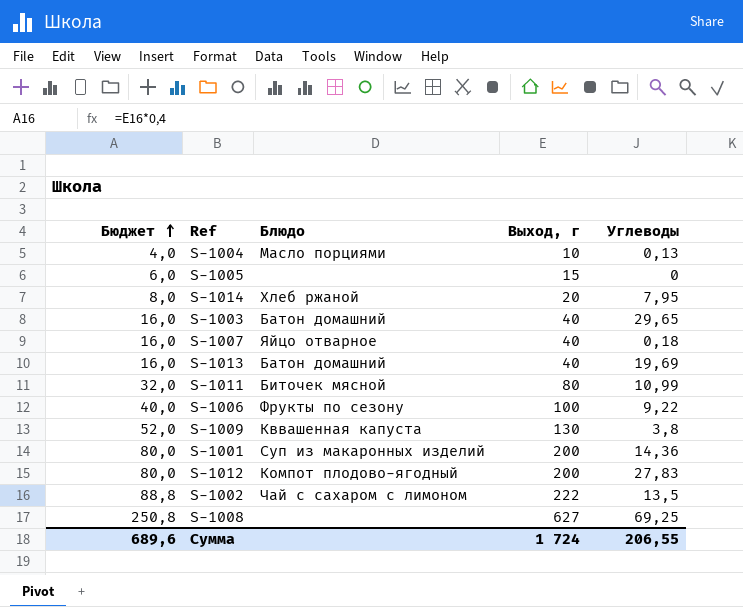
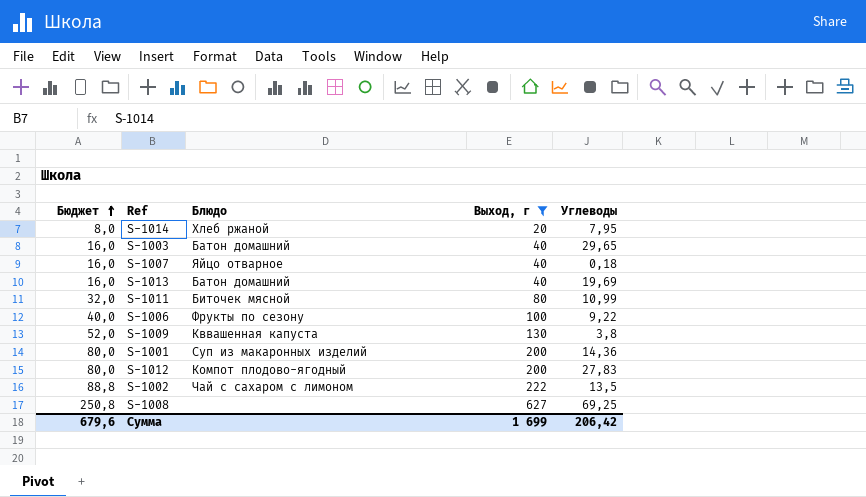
filter: none -> Выход, г >= 20
Сумма | Бюджет: 689,6 -> 679,6
Сумма | Выход, г: 1 724 -> 1 699
Сумма | Углеводы: 206,55 -> 206,42

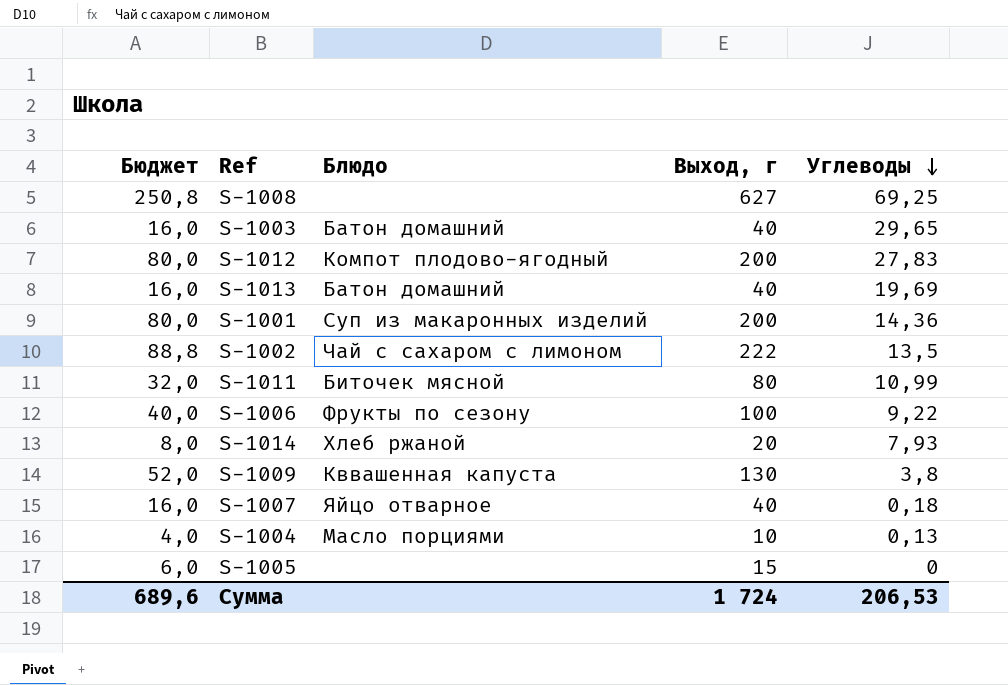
filter: Выход, г >= 20 -> none
row order: Бюджет ascending -> Углеводы descending
S-1014 | Углеводы: 7,95 -> 7,93
Сумма | Бюджет: 679,6 -> 689,6
Сумма | Выход, г: 1 699 -> 1 724
Сумма | Углеводы: 206,42 -> 206,53

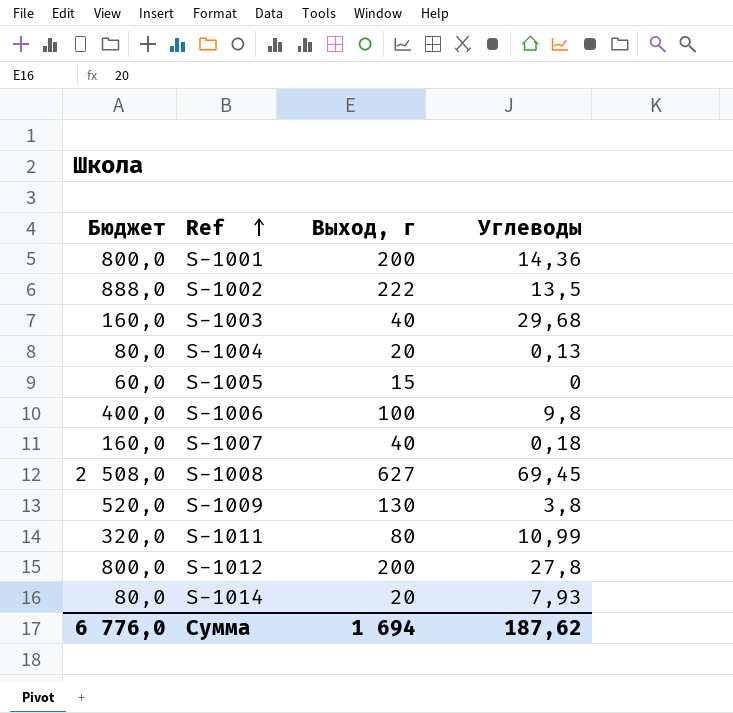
row order: Углеводы descending -> Ref ascending
column Блюдо | position: 3 -> none
column Бюджет | formula: [Выход, г] * 0,4 -> [Выход, г] * 4
row S-1013: 16,0 | Батон домашний | 40 | 19,69 -> none
S-1003 | Углеводы: 29,65 -> 29,68
S-1004 | Выход, г: 10 -> 20
S-1006 | Углеводы: 9,22 -> 9,8
S-1008 | Углеводы: 69,25 -> 69,45
S-1012 | Углеводы: 27,83 -> 27,8
Сумма | Бюджет: 689,6 -> 6 776,0
Сумма | Выход, г: 1 724 -> 1 694
Сумма | Углеводы: 206,53 -> 187,62

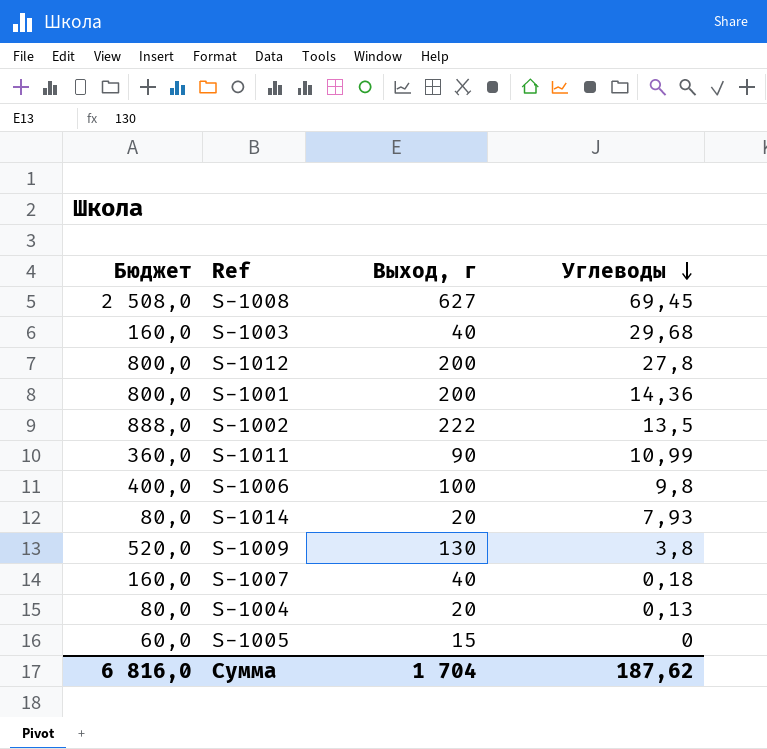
row order: Ref ascending -> Углеводы descending
S-1011 | Бюджет: 320,0 -> 360,0
S-1011 | Выход, г: 80 -> 90
Сумма | Бюджет: 6 776,0 -> 6 816,0
Сумма | Выход, г: 1 694 -> 1 704

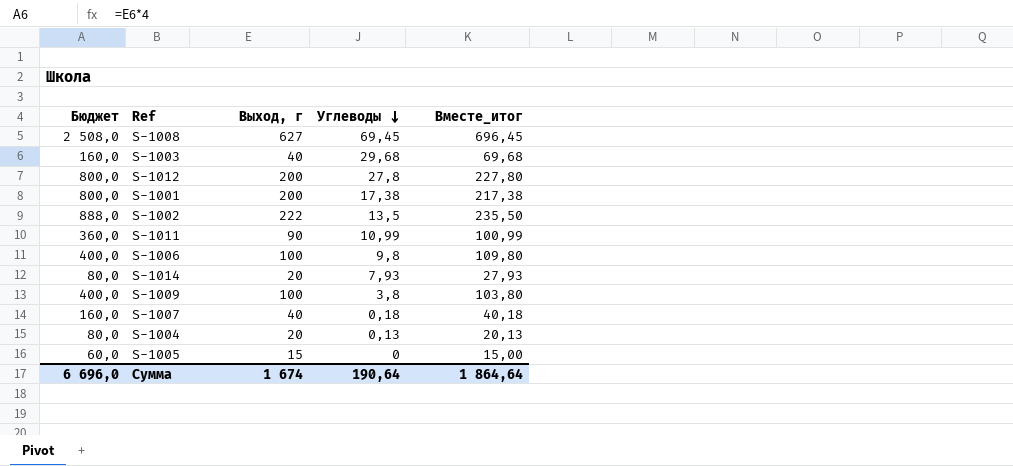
column Вместе_итог | formula: none -> [Выход, г] + [Углеводы]
S-1001 | Углеводы: 14,36 -> 17,38
S-1009 | Бюджет: 520,0 -> 400,0
S-1009 | Выход, г: 130 -> 100
Сумма | Бюджет: 6 816,0 -> 6 696,0
Сумма | Выход, г: 1 704 -> 1 674
Сумма | Углеводы: 187,62 -> 190,64

